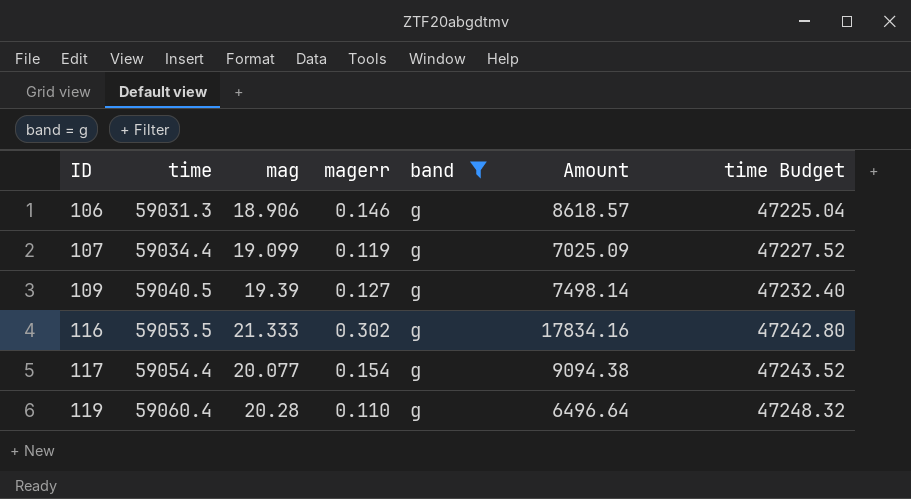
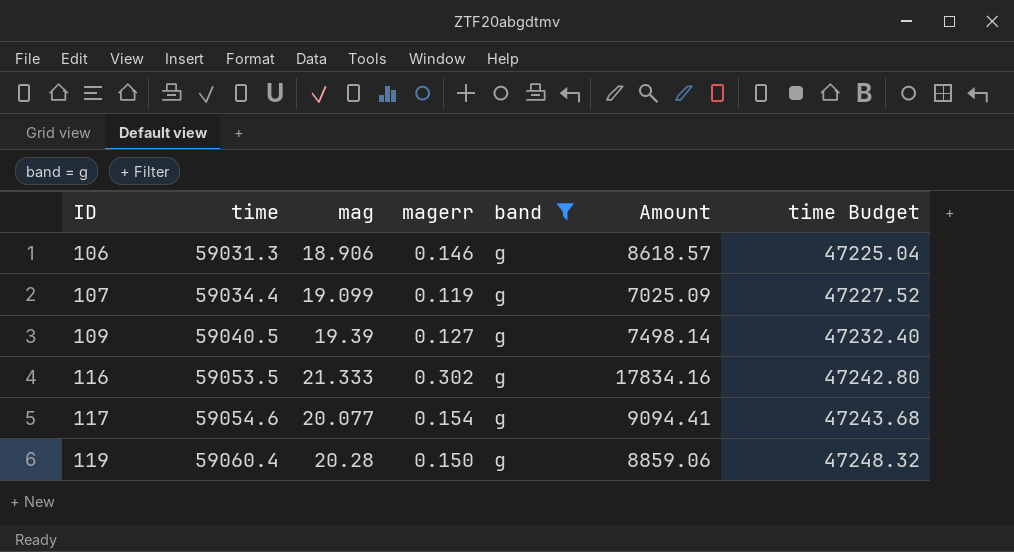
117 | time: 59054.4 -> 59054.6
117 | Amount: 9094.38 -> 9094.41
117 | time Budget: 47243.52 -> 47243.68
119 | magerr: 0.110 -> 0.150
119 | Amount: 6496.64 -> 8859.06

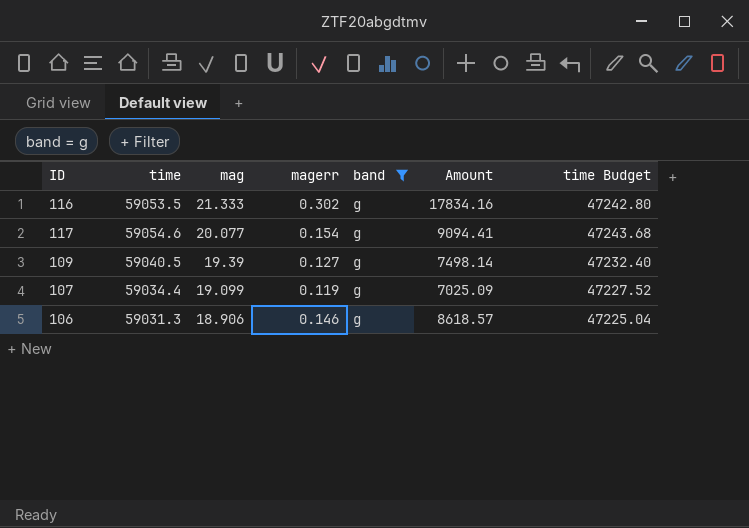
row order: ID ascending -> mag descending
row 119: 59060.4 | 20.28 | 0.150 | g | 8859.06 | 47248.32 -> none

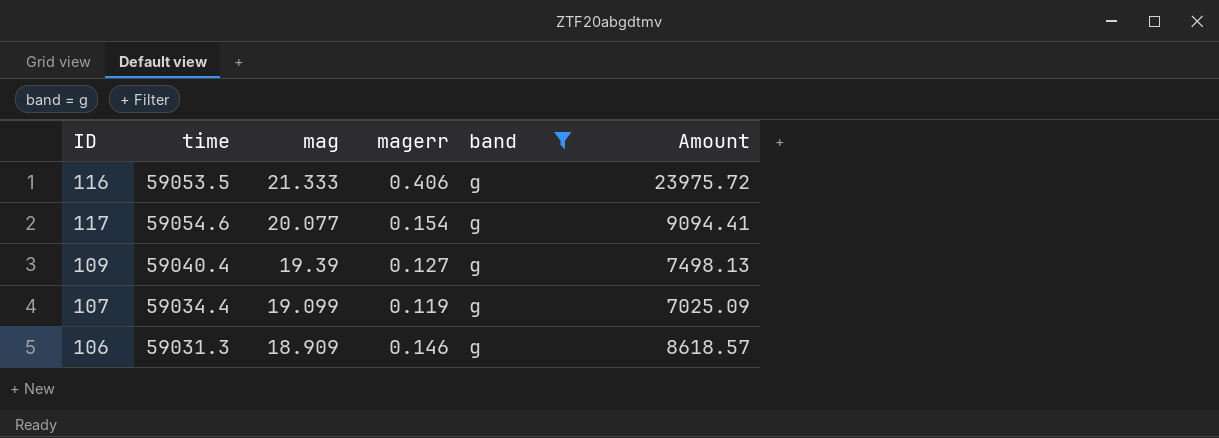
column time Budget | formula: [time] * 0.8 -> none
116 | magerr: 0.302 -> 0.406
116 | Amount: 17834.16 -> 23975.72
109 | time: 59040.5 -> 59040.4
109 | Amount: 7498.14 -> 7498.13
106 | mag: 18.906 -> 18.909

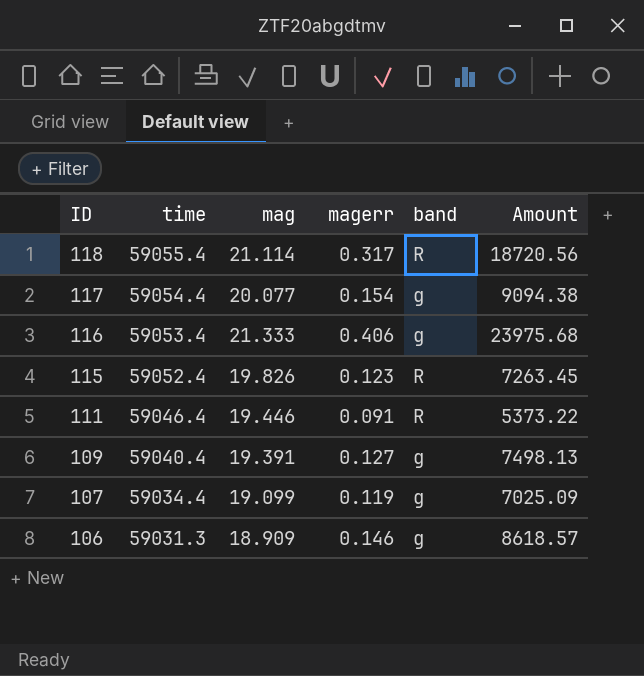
filter: band = g -> none
row order: mag descending -> ID descending
117 | time: 59054.6 -> 59054.4
117 | Amount: 9094.41 -> 9094.38
116 | time: 59053.5 -> 59053.4
116 | Amount: 23975.72 -> 23975.68
109 | mag: 19.39 -> 19.391

